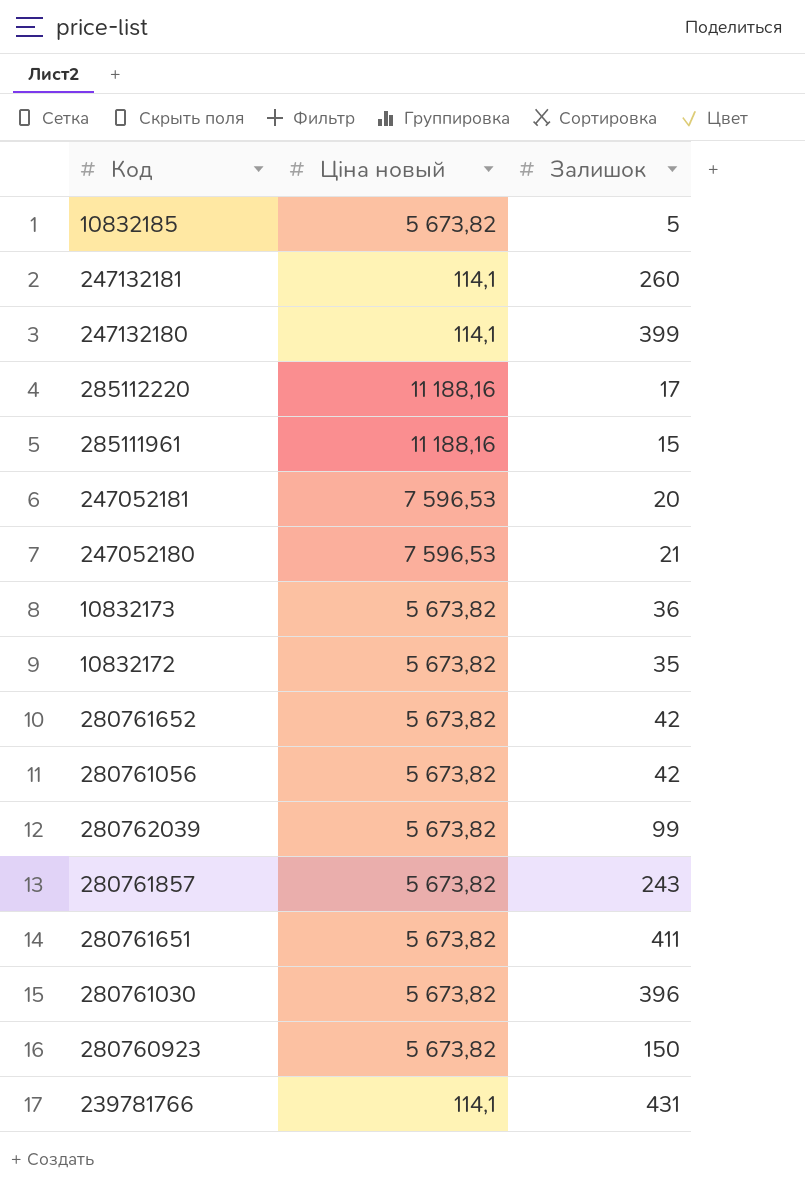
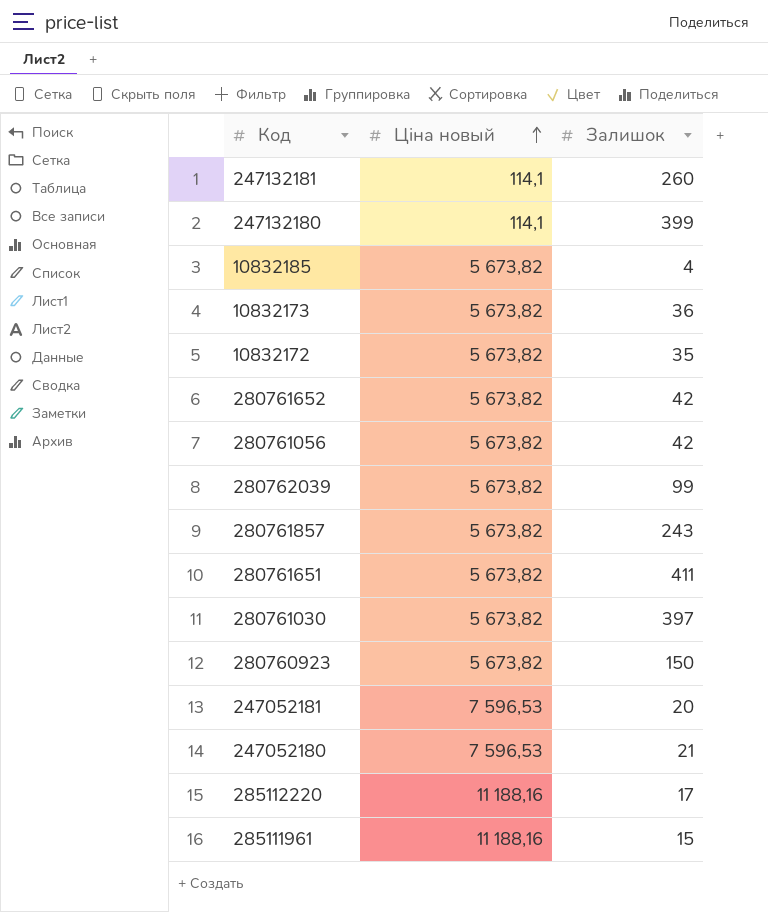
row order: none -> Ціна новый ascending
row 239781766: 114,1 | 431 -> none
10832185 | Залишок: 5 -> 4
280761030 | Залишок: 396 -> 397

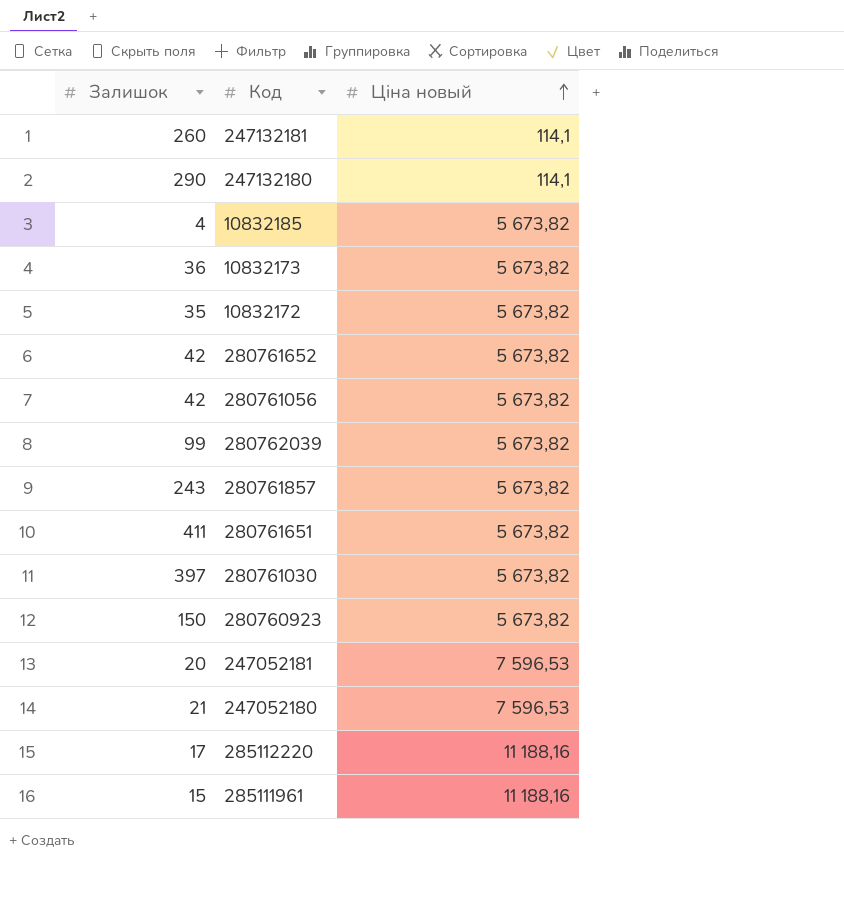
column Залишок | position: 3 -> 1
247132180 | Залишок: 399 -> 290

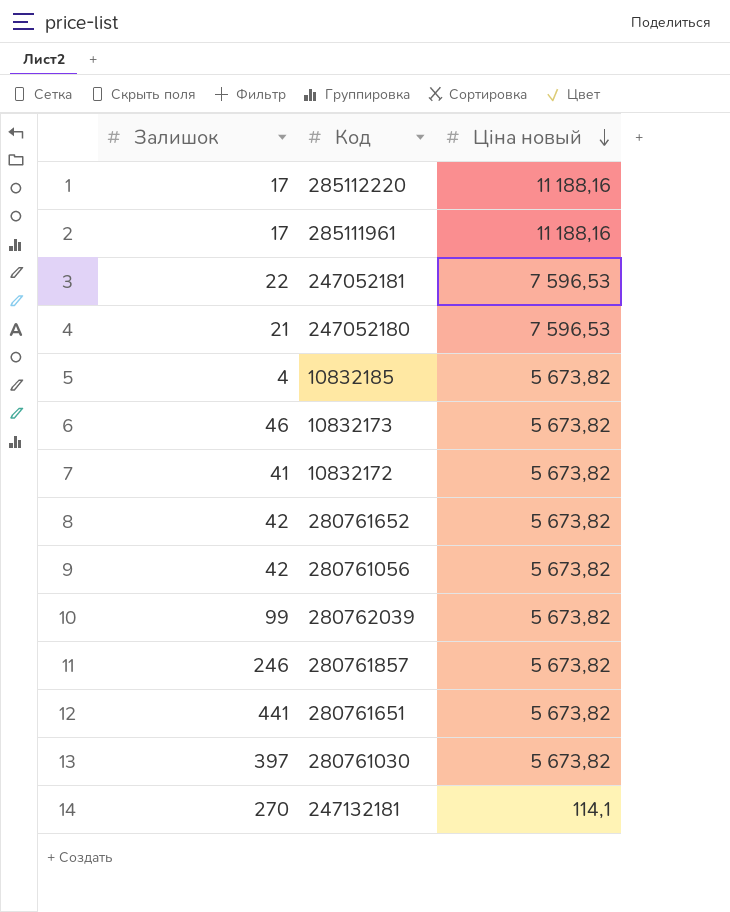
row order: Ціна новый ascending -> Ціна новый descending
row 247132180: 290 | 114,1 -> none
row 280760923: 150 | 5 673,82 -> none
285111961 | Залишок: 15 -> 17
247052181 | Залишок: 20 -> 22
10832173 | Залишок: 36 -> 46
10832172 | Залишок: 35 -> 41
280761857 | Залишок: 243 -> 246
280761651 | Залишок: 411 -> 441
247132181 | Залишок: 260 -> 270

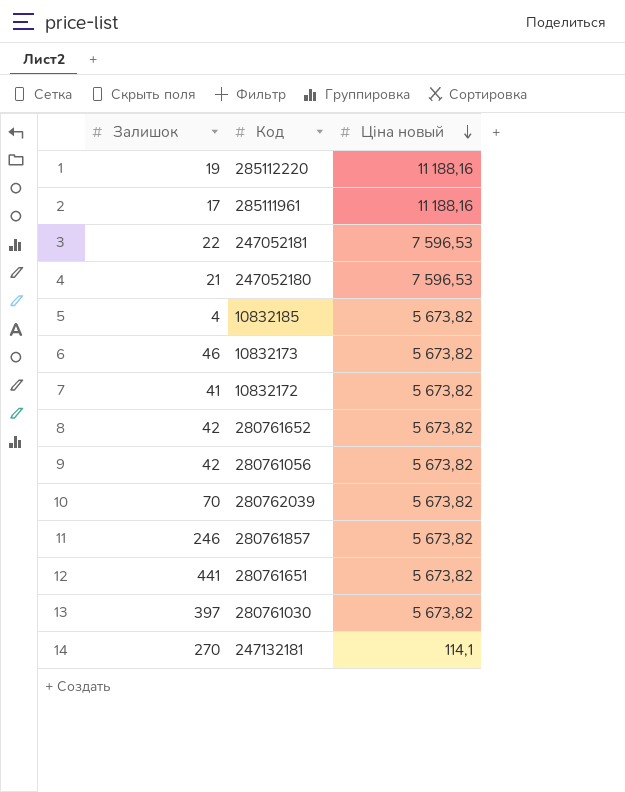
285112220 | Залишок: 17 -> 19
280762039 | Залишок: 99 -> 70

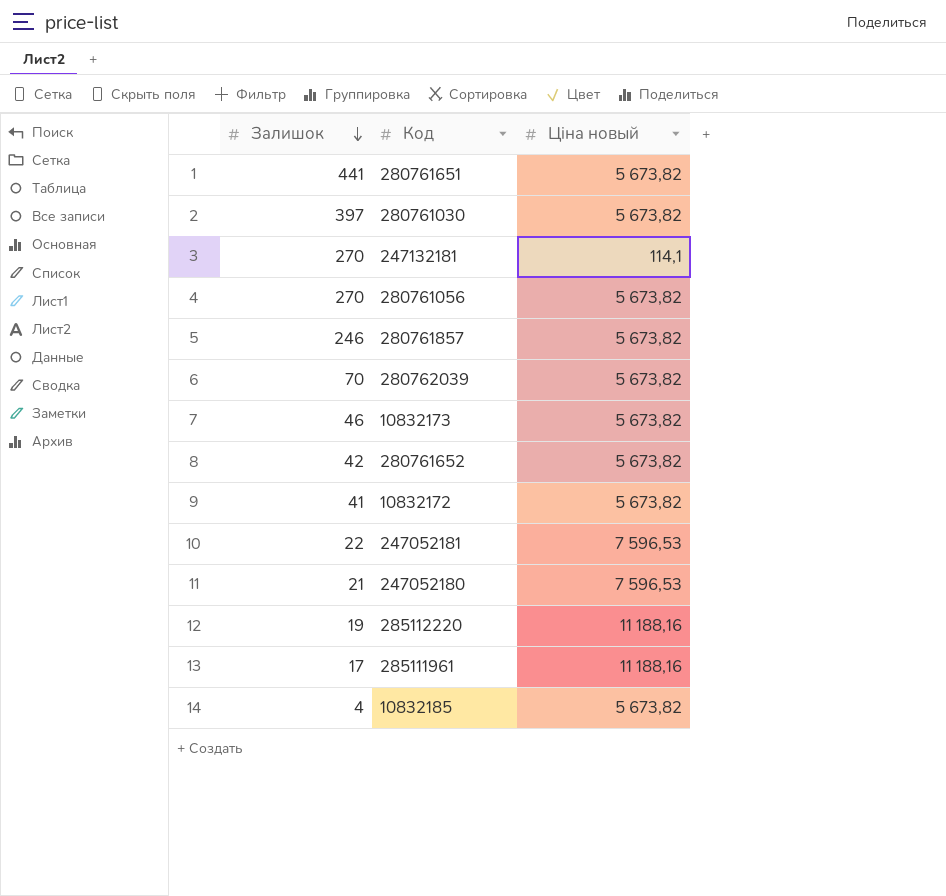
row order: Ціна новый descending -> Залишок descending
280761056 | Залишок: 42 -> 270

